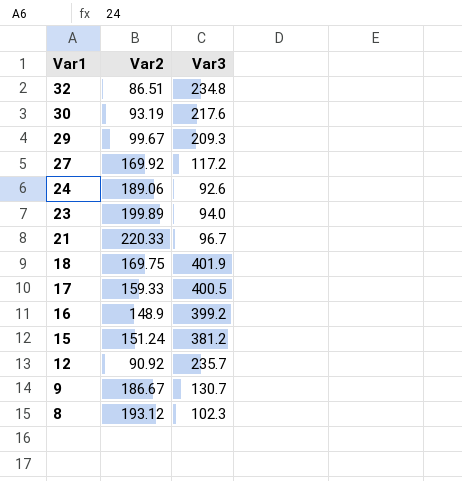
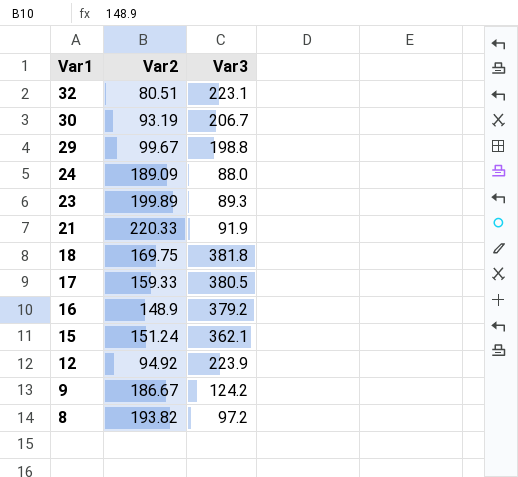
row 27: 169.92 | 117.2 -> none
32 | Var2: 86.51 -> 80.51
32 | Var3: 234.8 -> 223.1
30 | Var3: 217.6 -> 206.7
29 | Var3: 209.3 -> 198.8
24 | Var2: 189.06 -> 189.09
24 | Var3: 92.6 -> 88.0
23 | Var3: 94.0 -> 89.3
21 | Var3: 96.7 -> 91.9
18 | Var3: 401.9 -> 381.8
17 | Var3: 400.5 -> 380.5
16 | Var3: 399.2 -> 379.2
15 | Var3: 381.2 -> 362.1
12 | Var2: 90.92 -> 94.92
12 | Var3: 235.7 -> 223.9
9 | Var3: 130.7 -> 124.2
8 | Var2: 193.12 -> 193.82
8 | Var3: 102.3 -> 97.2

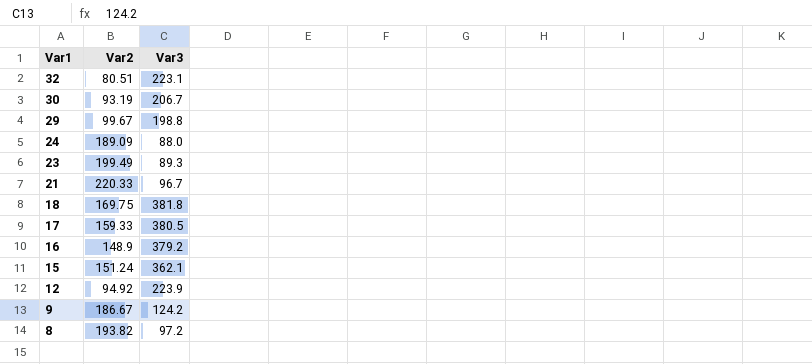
23 | Var2: 199.89 -> 199.49
21 | Var3: 91.9 -> 96.7

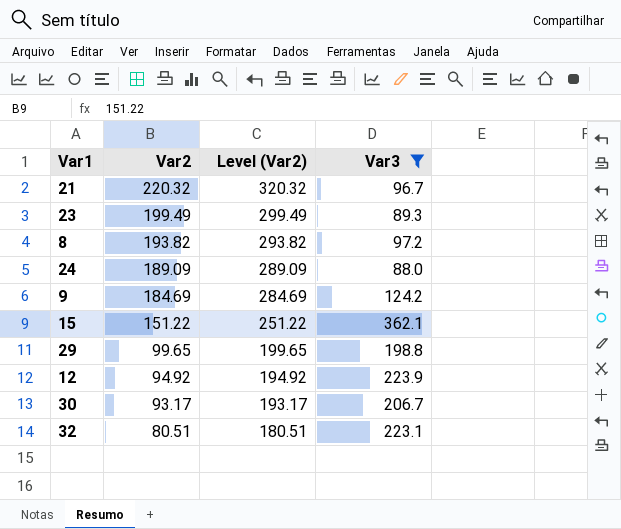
filter: none -> Var3 <= 362.1
row order: Var1 descending -> Var2 descending
column Level (Var2) | formula: none -> [Var2] + 100
21 | Var2: 220.33 -> 220.32
9 | Var2: 186.67 -> 184.69
15 | Var2: 151.24 -> 151.22
29 | Var2: 99.67 -> 99.65
30 | Var2: 93.19 -> 93.17

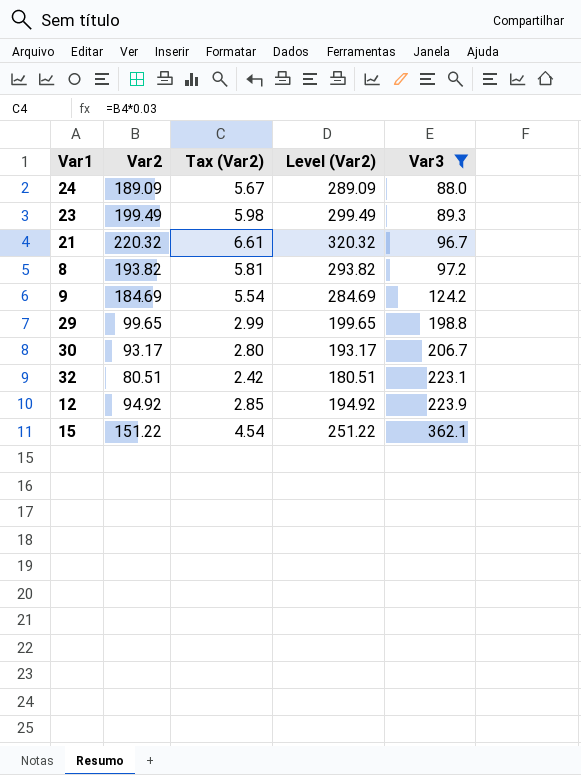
row order: Var2 descending -> Var3 ascending
column Tax (Var2) | formula: none -> [Var2] * 0.03

